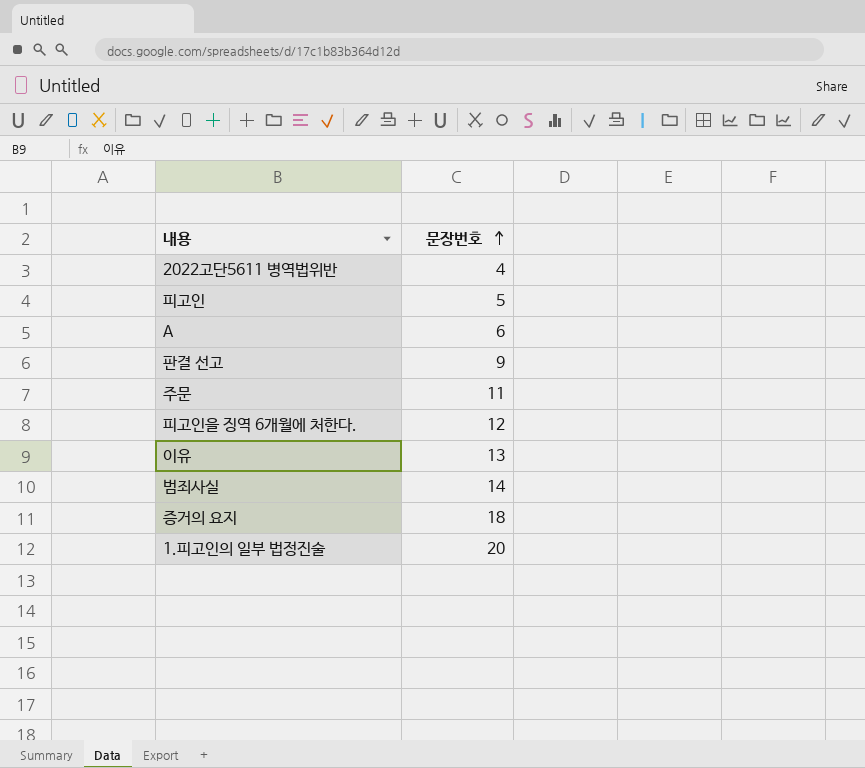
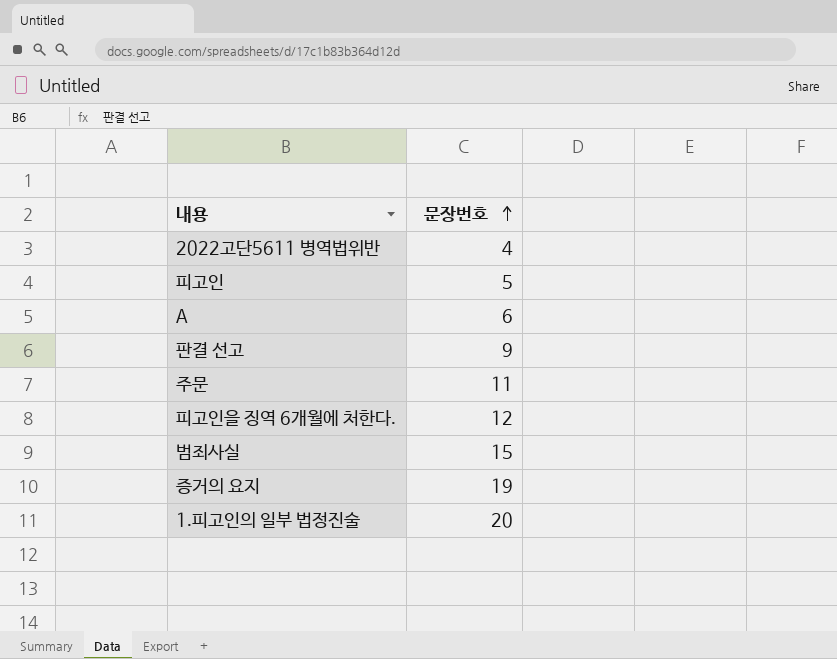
row 이유: 13 -> none
범죄사실 | 문장번호: 14 -> 15
증거의 요지 | 문장번호: 18 -> 19

